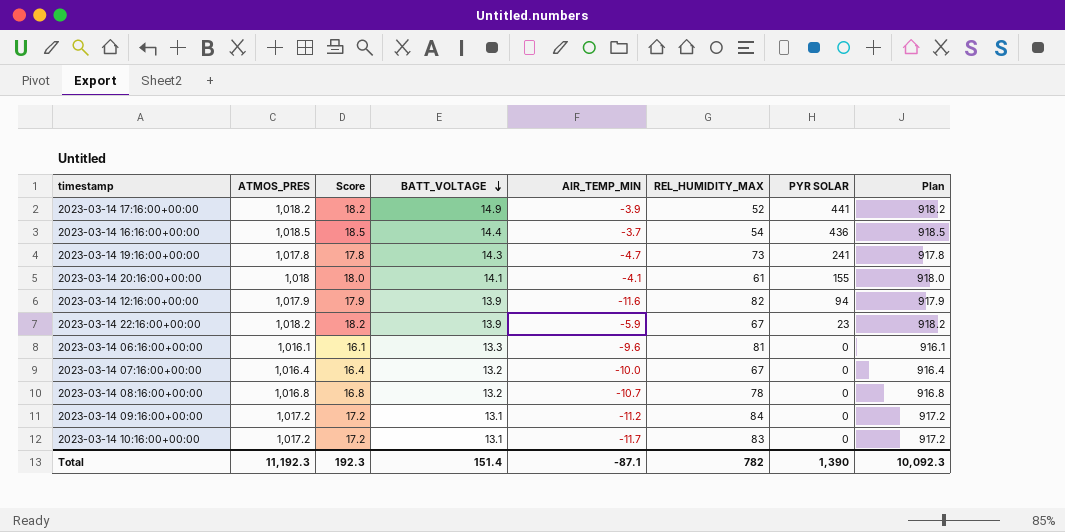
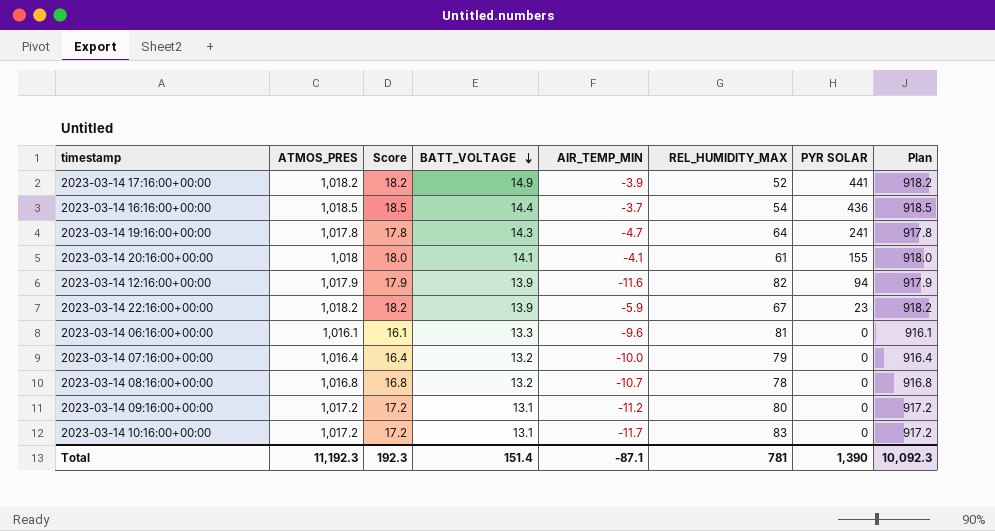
2023-03-14 19:16:00+00:00 | REL_HUMIDITY_MAX: 73 -> 64
2023-03-14 07:16:00+00:00 | REL_HUMIDITY_MAX: 67 -> 79
2023-03-14 09:16:00+00:00 | REL_HUMIDITY_MAX: 84 -> 80
Total | REL_HUMIDITY_MAX: 782 -> 781

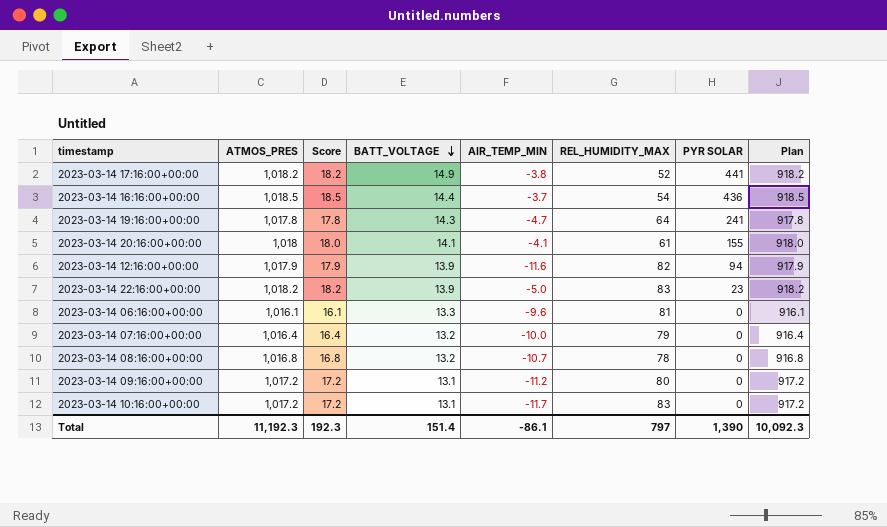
2023-03-14 17:16:00+00:00 | AIR_TEMP_MIN: -3.9 -> -3.8
2023-03-14 22:16:00+00:00 | AIR_TEMP_MIN: -5.9 -> -5.0
2023-03-14 22:16:00+00:00 | REL_HUMIDITY_MAX: 67 -> 83
Total | AIR_TEMP_MIN: -87.1 -> -86.1
Total | REL_HUMIDITY_MAX: 781 -> 797

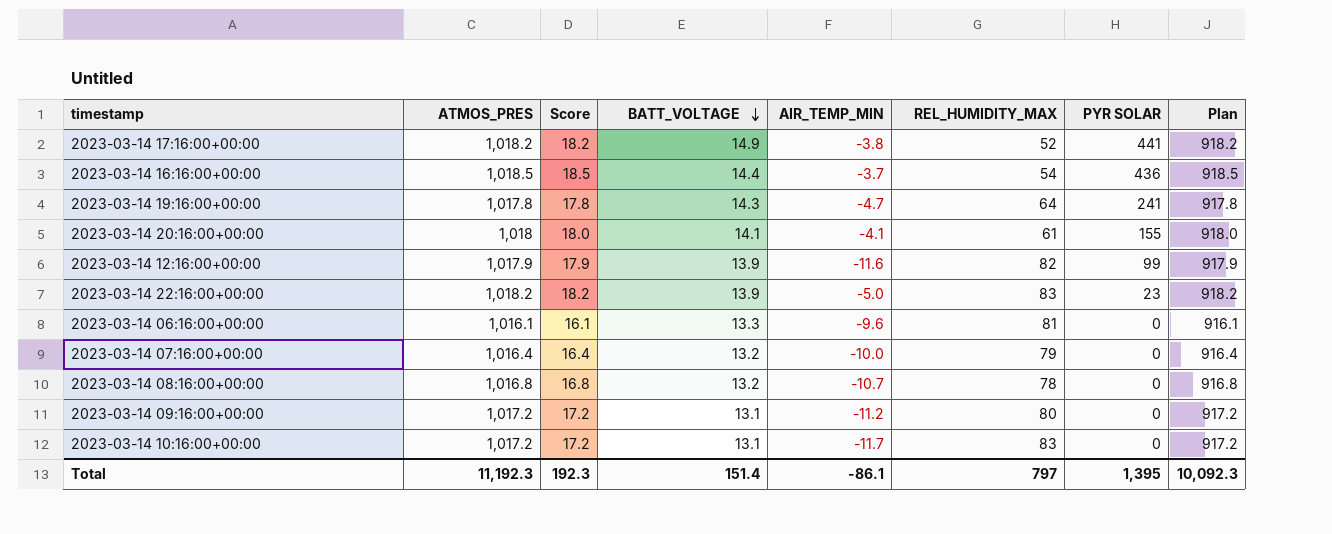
2023-03-14 12:16:00+00:00 | PYR SOLAR: 94 -> 99
Total | PYR SOLAR: 1,390 -> 1,395

